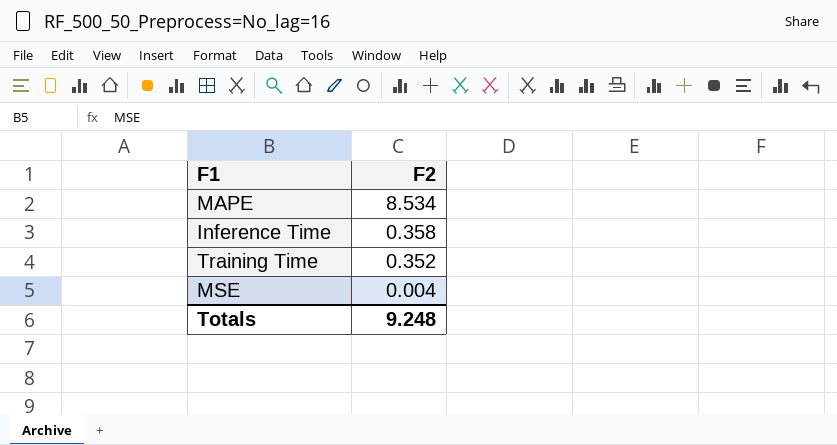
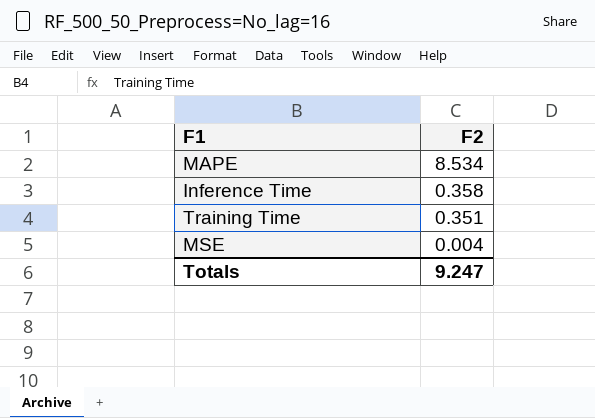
Training Time | F2: 0.352 -> 0.351
Totals | F2: 9.248 -> 9.247

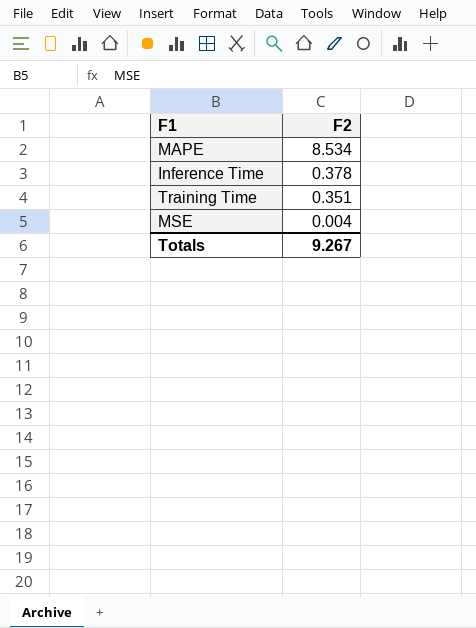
Inference Time | F2: 0.358 -> 0.378
Totals | F2: 9.247 -> 9.267

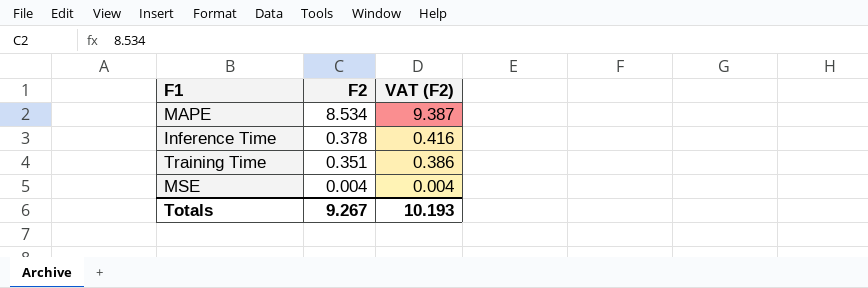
column VAT (F2) | formula: none -> [F2] * 1.1

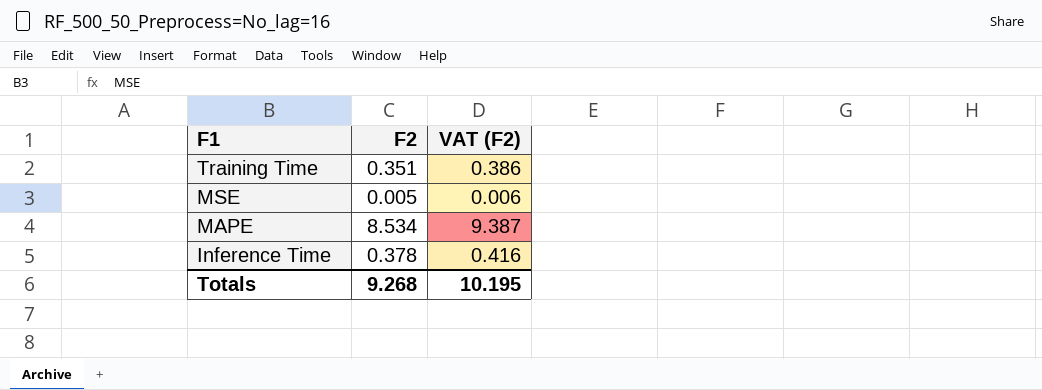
row order: F2 descending -> F1 descending
MSE | F2: 0.004 -> 0.005
MSE | VAT (F2): 0.004 -> 0.006
Totals | F2: 9.267 -> 9.268
Totals | VAT (F2): 10.193 -> 10.195

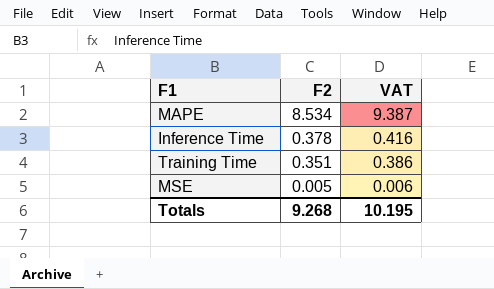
row order: F1 descending -> F2 descending
column name: VAT (F2) -> VAT

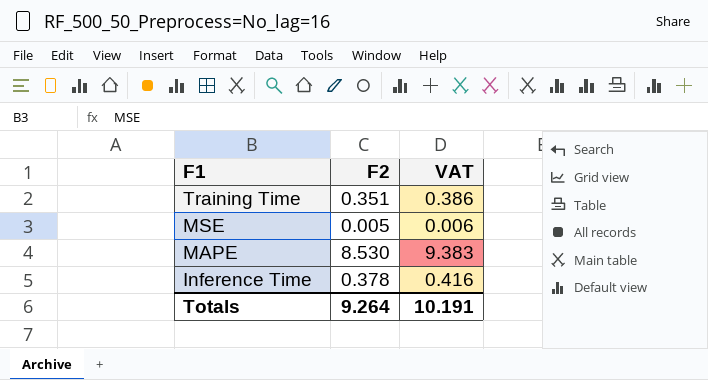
row order: F2 descending -> F1 descending
MAPE | F2: 8.534 -> 8.530
MAPE | VAT: 9.387 -> 9.383
Totals | F2: 9.268 -> 9.264
Totals | VAT: 10.195 -> 10.191

